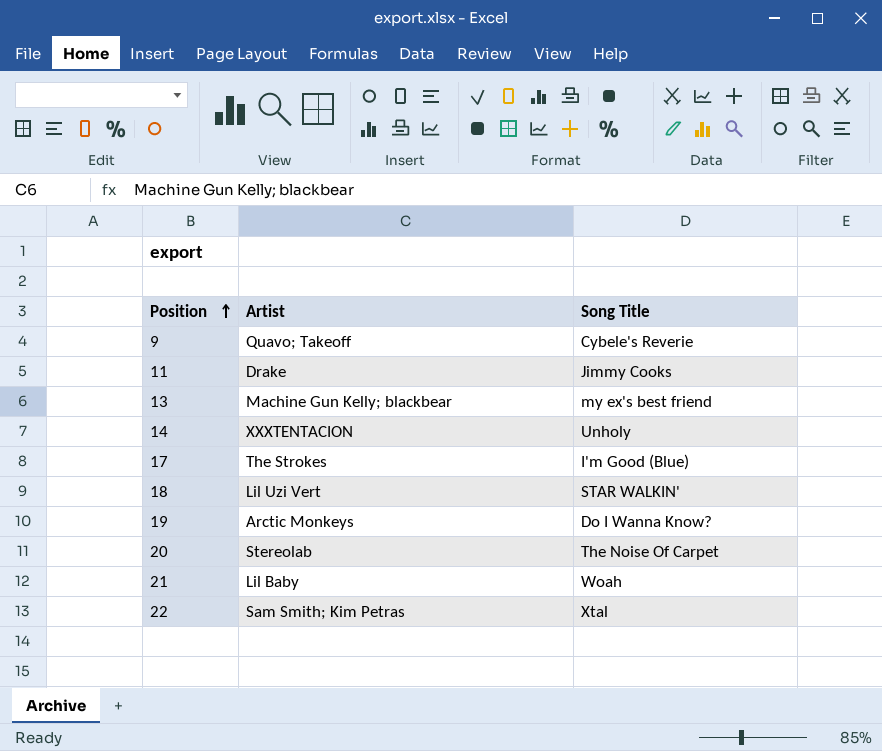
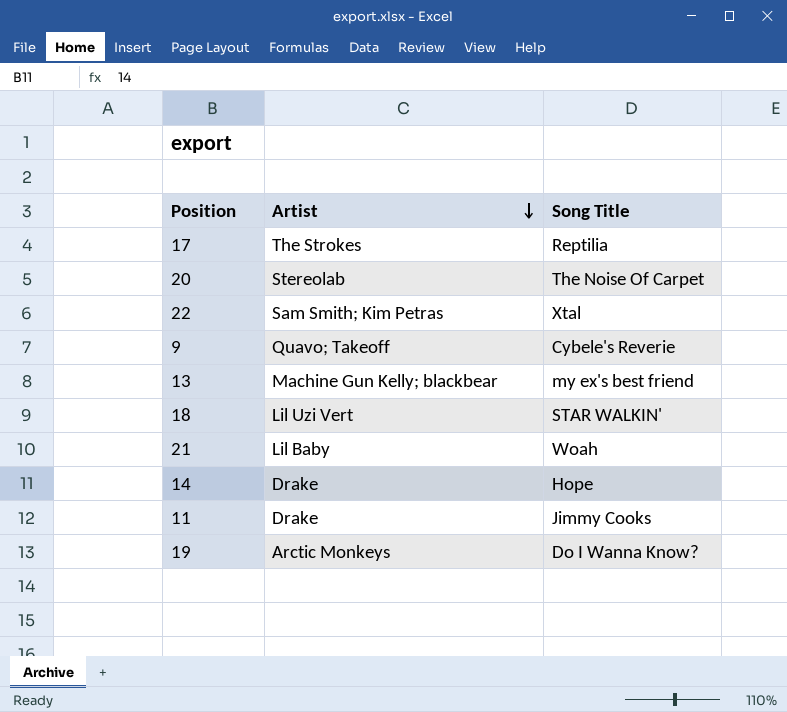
row order: Position ascending -> Artist descending
17 | Song Title: I'm Good (Blue) -> Reptilia
14 | Artist: XXXTENTACION -> Drake
14 | Song Title: Unholy -> Hope

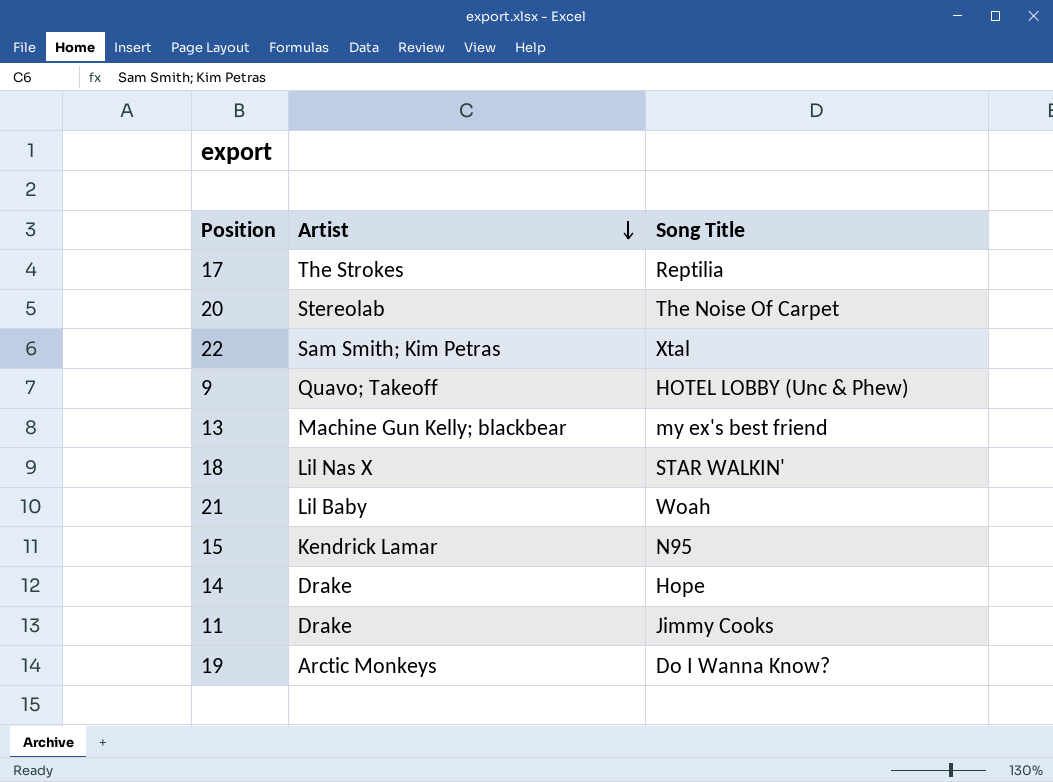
9 | Song Title: Cybele's Reverie -> HOTEL LOBBY (Unc & Phew)
18 | Artist: Lil Uzi Vert -> Lil Nas X
row 15: none -> Kendrick Lamar | N95

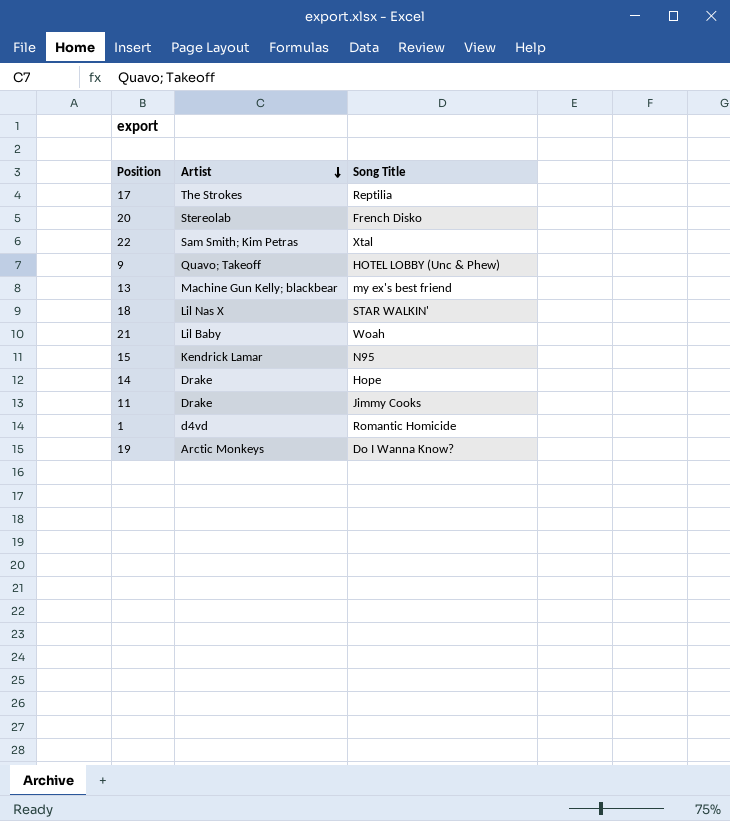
20 | Song Title: The Noise Of Carpet -> French Disko
row 1: none -> d4vd | Romantic Homicide

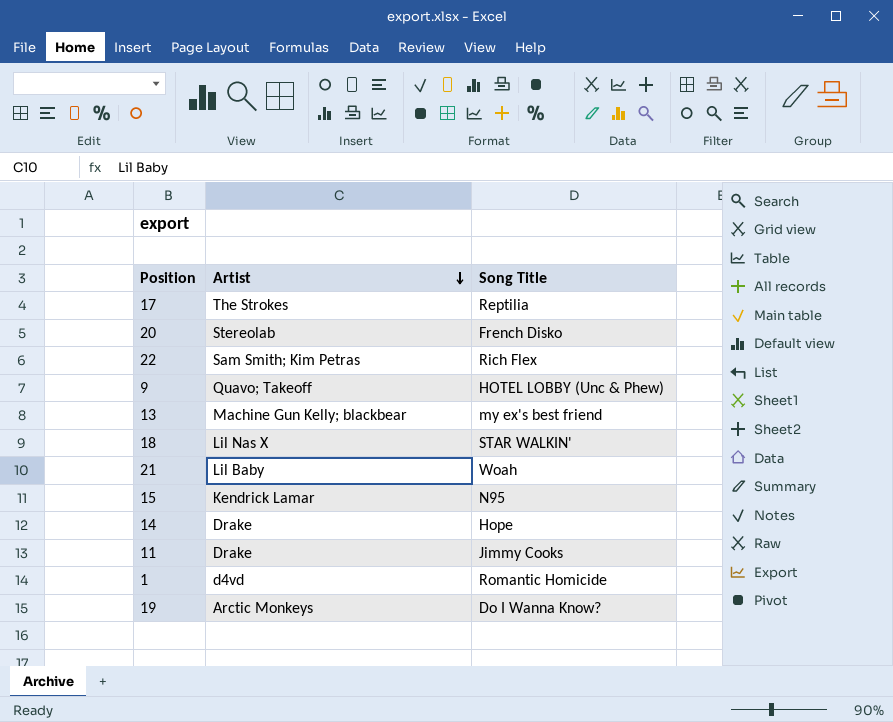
22 | Song Title: Xtal -> Rich Flex

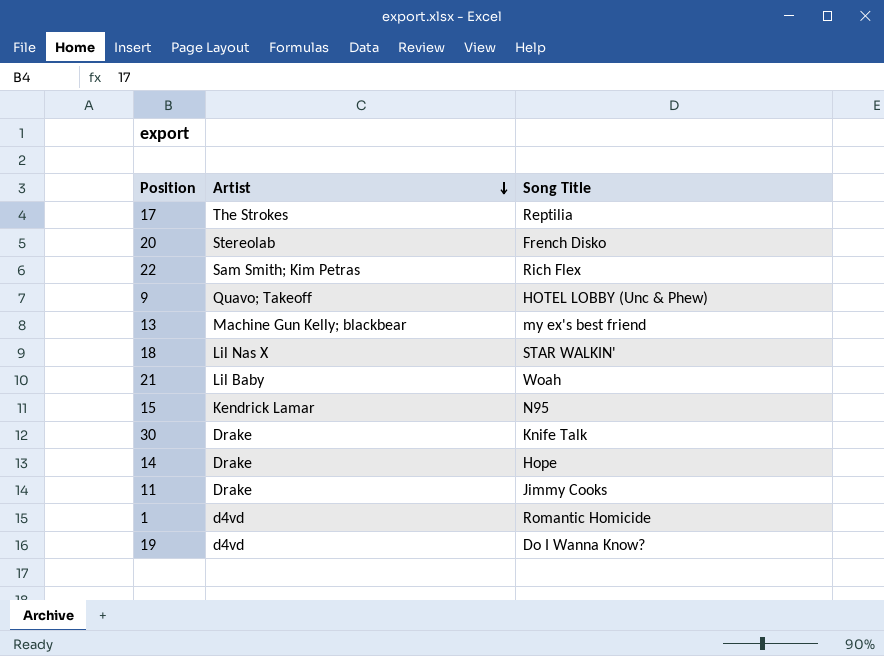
row 30: none -> Drake | Knife Talk
19 | Artist: Arctic Monkeys -> d4vd

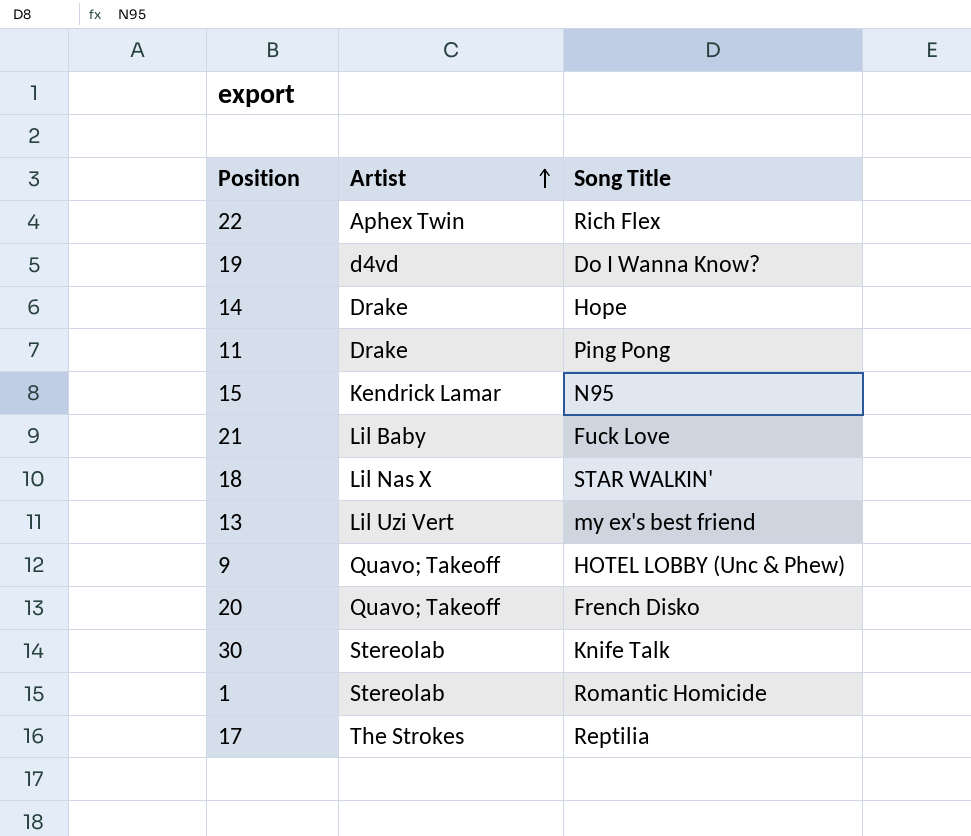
row order: Artist descending -> Artist ascending
22 | Artist: Sam Smith; Kim Petras -> Aphex Twin
11 | Song Title: Jimmy Cooks -> Ping Pong
21 | Song Title: Woah -> Fuck Love
13 | Artist: Machine Gun Kelly; blackbear -> Lil Uzi Vert
20 | Artist: Stereolab -> Quavo; Takeoff
30 | Artist: Drake -> Stereolab
1 | Artist: d4vd -> Stereolab

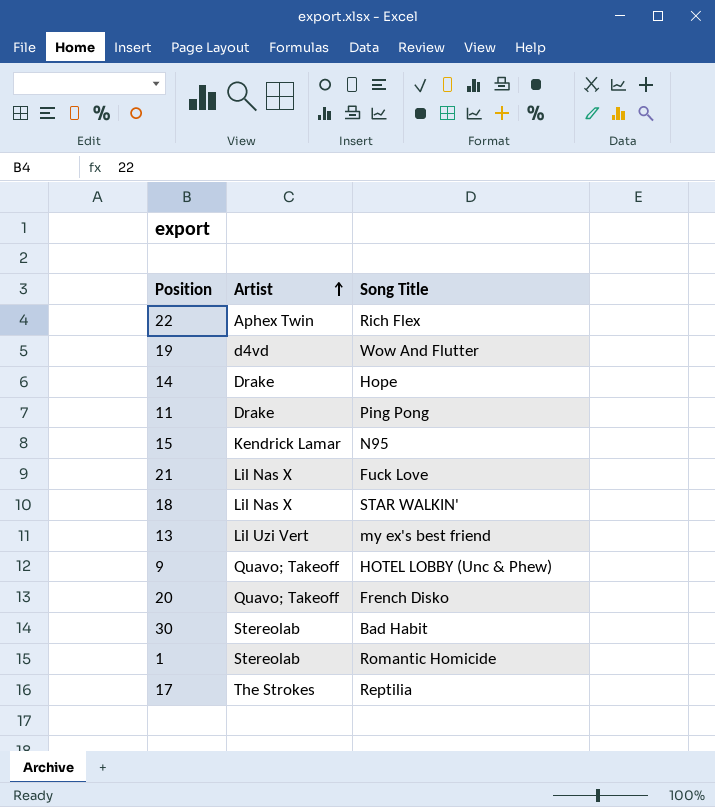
19 | Song Title: Do I Wanna Know? -> Wow And Flutter
21 | Artist: Lil Baby -> Lil Nas X
30 | Song Title: Knife Talk -> Bad Habit

